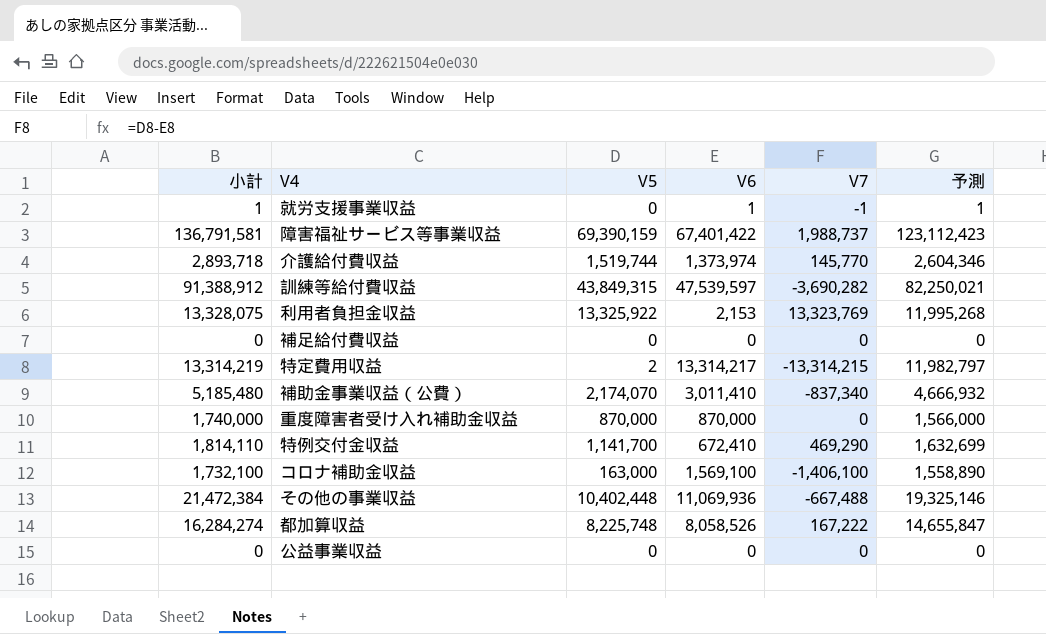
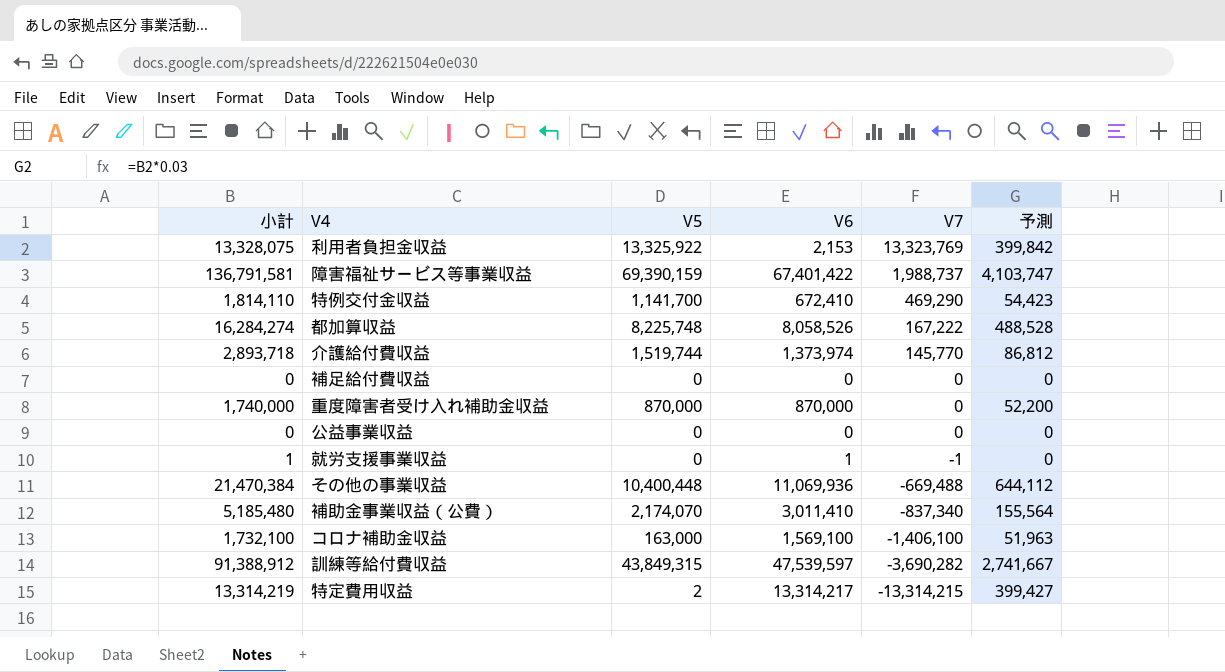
row order: none -> V7 descending
column 予測 | formula: [小計] * 0.9 -> [小計] * 0.03
その他の事業収益 | 小計: 21,472,384 -> 21,470,384
その他の事業収益 | V5: 10,402,448 -> 10,400,448
その他の事業収益 | V7: -667,488 -> -669,488

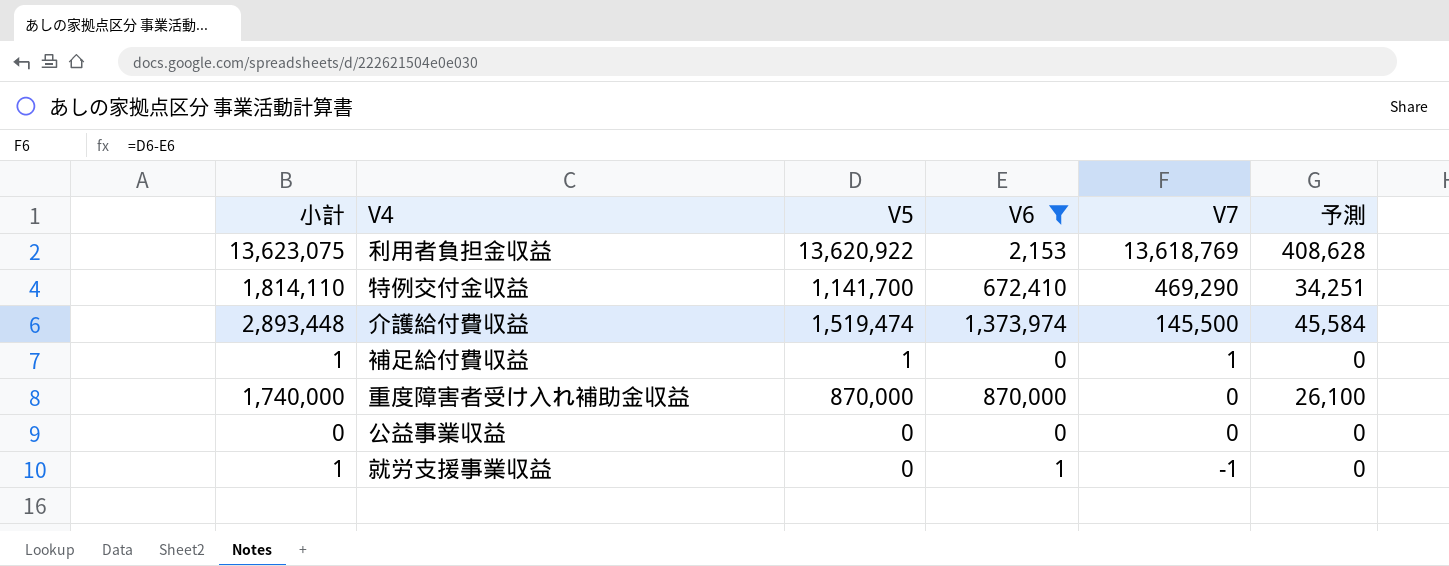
filter: none -> V6 <= 1,373,974
column 予測 | formula: [小計] * 0.03 -> [V5] * 0.03
利用者負担金収益 | 小計: 13,328,075 -> 13,623,075
利用者負担金収益 | V5: 13,325,922 -> 13,620,922
利用者負担金収益 | V7: 13,323,769 -> 13,618,769
介護給付費収益 | 小計: 2,893,718 -> 2,893,448
介護給付費収益 | V5: 1,519,744 -> 1,519,474
介護給付費収益 | V7: 145,770 -> 145,500
補足給付費収益 | 小計: 0 -> 1
補足給付費収益 | V5: 0 -> 1
補足給付費収益 | V7: 0 -> 1

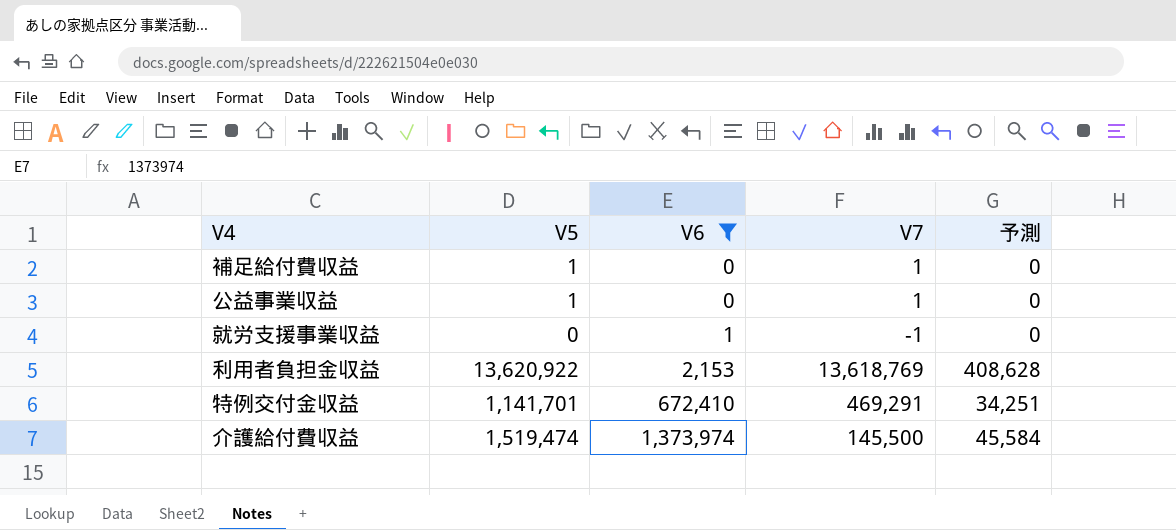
row order: V7 descending -> V6 ascending
column 小計 | formula: [V5] + [V6] -> none
row 重度障害者受け入れ補助金収益: 1,740,000 | 870,000 | 870,000 | 0 | 26,100 -> none
公益事業収益 | V5: 0 -> 1
公益事業収益 | V7: 0 -> 1
特例交付金収益 | V5: 1,141,700 -> 1,141,701
特例交付金収益 | V7: 469,290 -> 469,291

